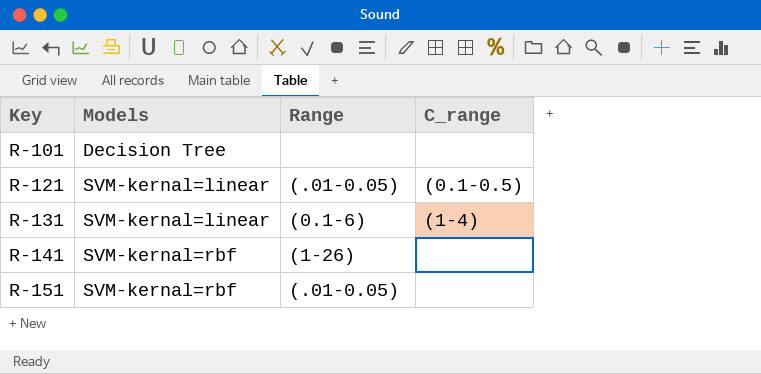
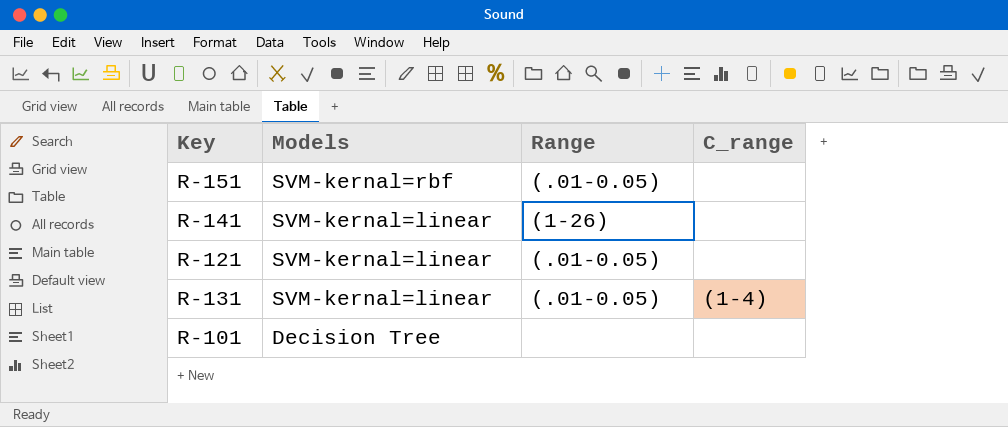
row order: Key ascending -> Models descending
R-141 | Models: SVM-kernal=rbf -> SVM-kernal=linear
R-121 | C_range: (0.1-0.5) -> none
R-131 | Range: (0.1-6) -> (.01-0.05)

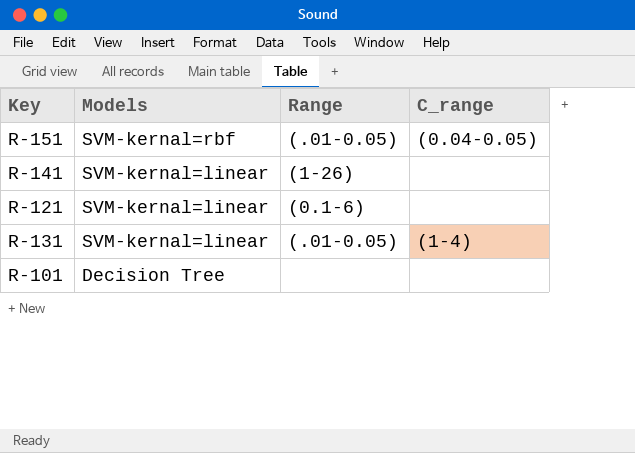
R-151 | C_range: none -> (0.04-0.05)
R-121 | Range: (.01-0.05) -> (0.1-6)

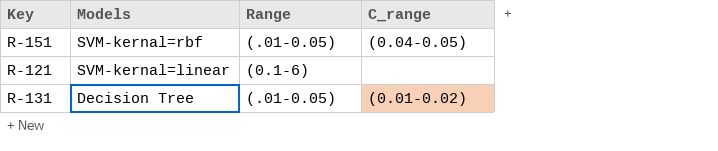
row R-141: SVM-kernal=linear | (1-26) | none -> none
row R-101: Decision Tree | none | none -> none
R-131 | Models: SVM-kernal=linear -> Decision Tree
R-131 | C_range: (1-4) -> (0.01-0.02)

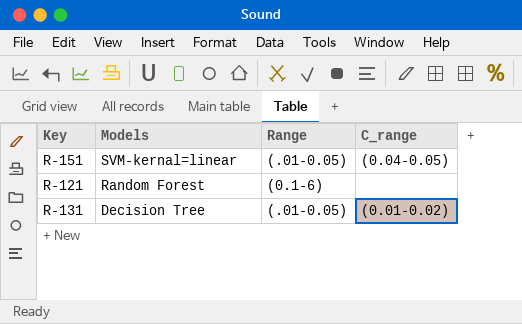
R-151 | Models: SVM-kernal=rbf -> SVM-kernal=linear
R-121 | Models: SVM-kernal=linear -> Random Forest

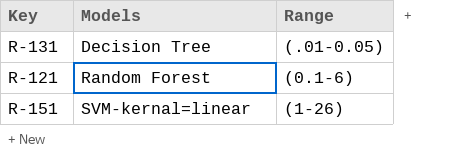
row order: Models descending -> Models ascending
column C_range | position: 4 -> none
R-151 | Range: (.01-0.05) -> (1-26)

